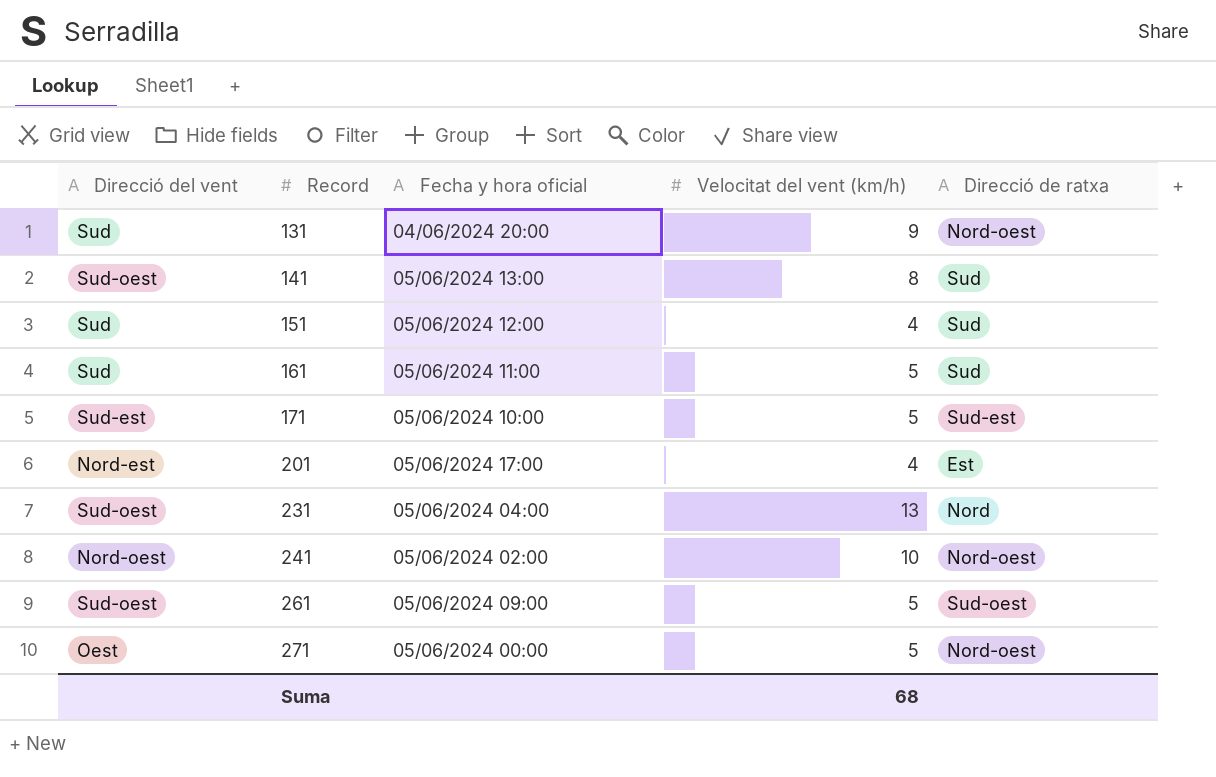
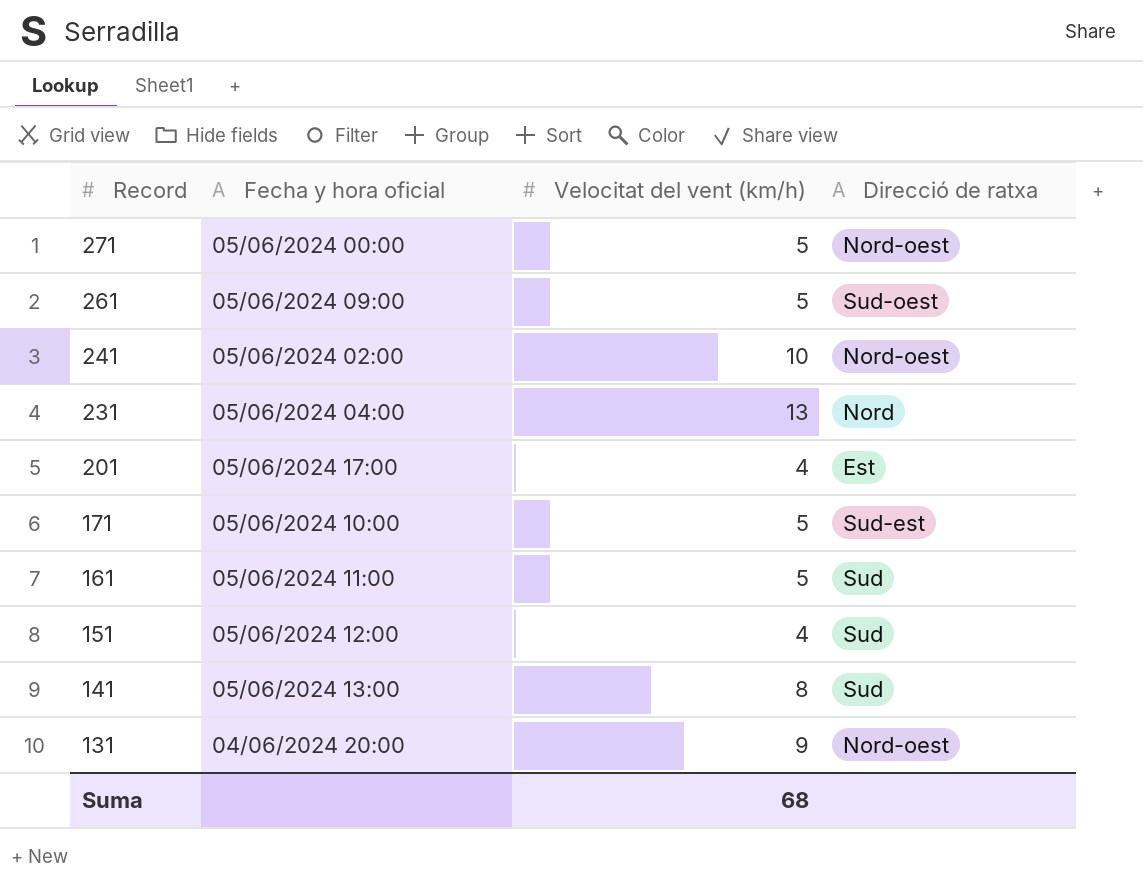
row order: Record ascending -> Record descending
column Direcció del vent | position: 1 -> none

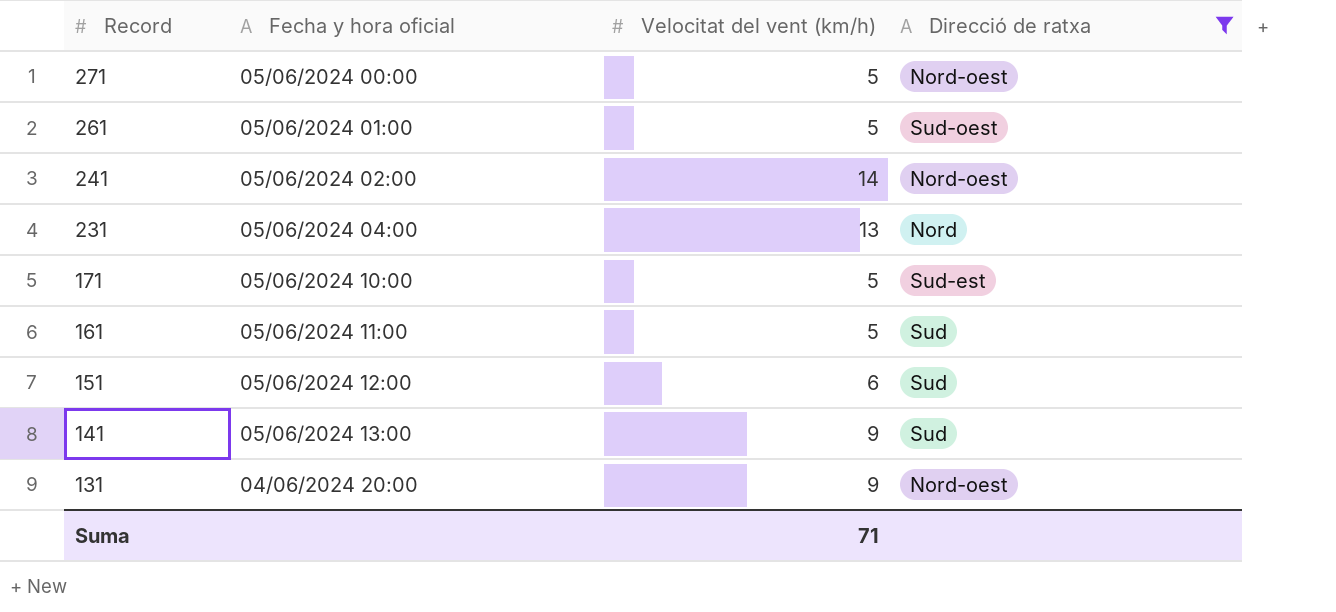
filter: none -> Direcció de ratxa != Est
261 | Fecha y hora oficial: 05/06/2024 09:00 -> 05/06/2024 01:00
241 | Velocitat del vent (km/h): 10 -> 14
151 | Velocitat del vent (km/h): 4 -> 6
141 | Velocitat del vent (km/h): 8 -> 9
Suma | Velocitat del vent (km/h): 68 -> 71

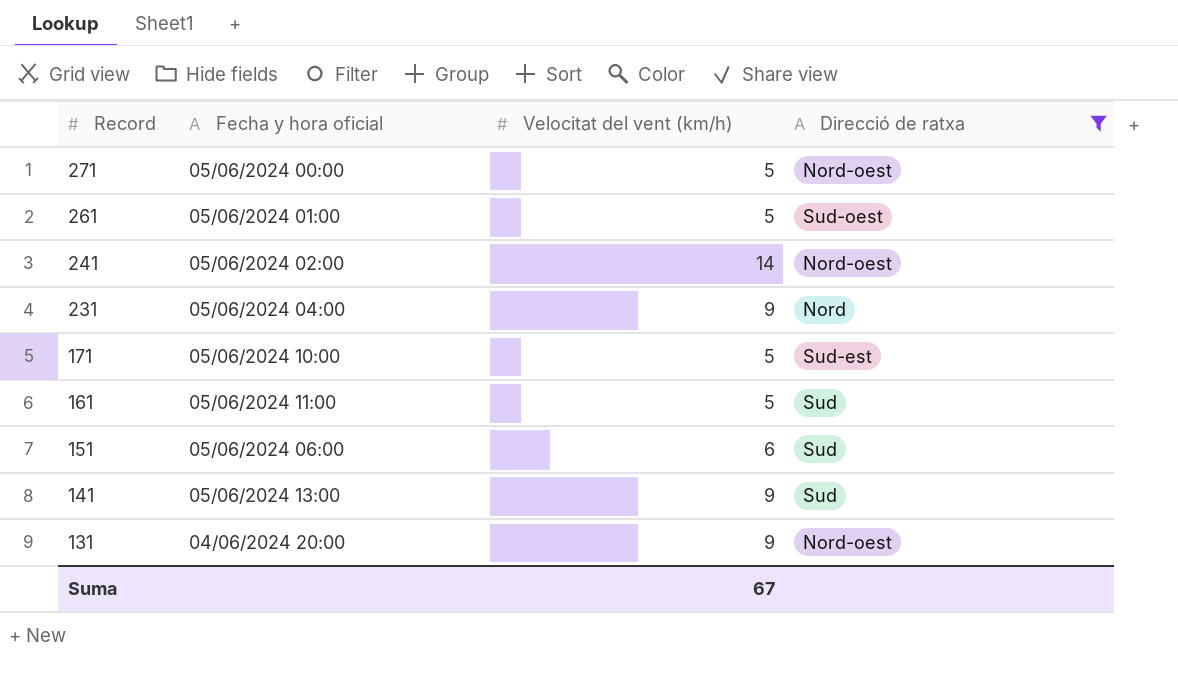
231 | Velocitat del vent (km/h): 13 -> 9
151 | Fecha y hora oficial: 05/06/2024 12:00 -> 05/06/2024 06:00
Suma | Velocitat del vent (km/h): 71 -> 67

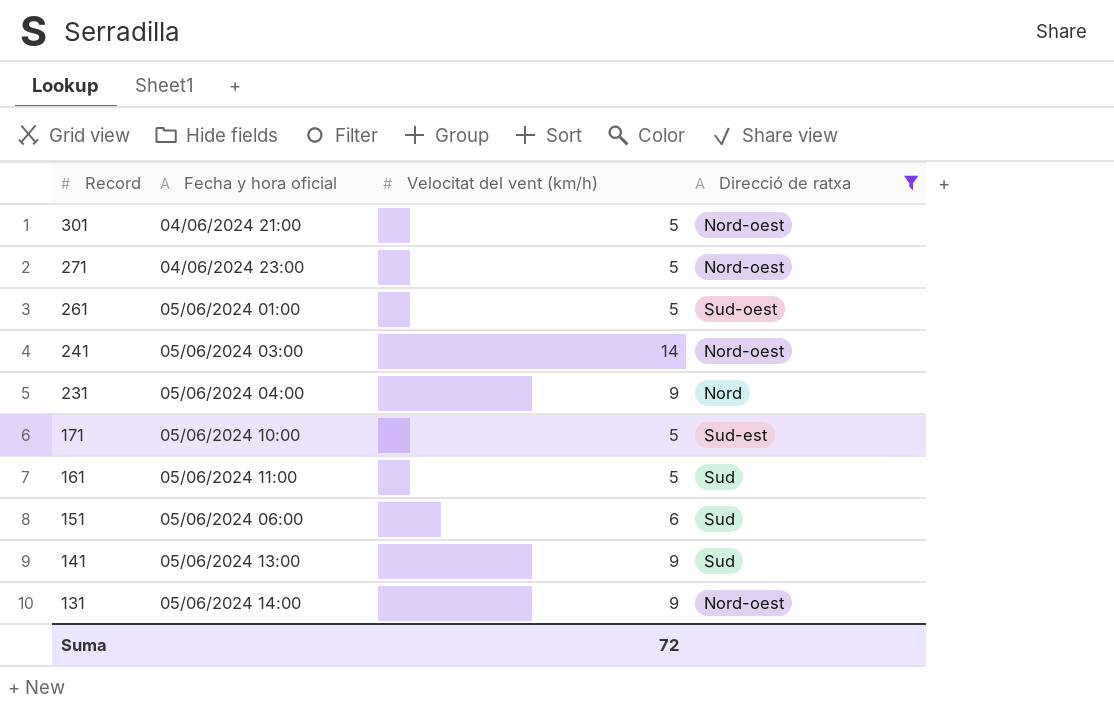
row 301: none -> 04/06/2024 21:00 | 5 | Nord-oest
271 | Fecha y hora oficial: 05/06/2024 00:00 -> 04/06/2024 23:00
241 | Fecha y hora oficial: 05/06/2024 02:00 -> 05/06/2024 03:00
131 | Fecha y hora oficial: 04/06/2024 20:00 -> 05/06/2024 14:00
Suma | Velocitat del vent (km/h): 67 -> 72

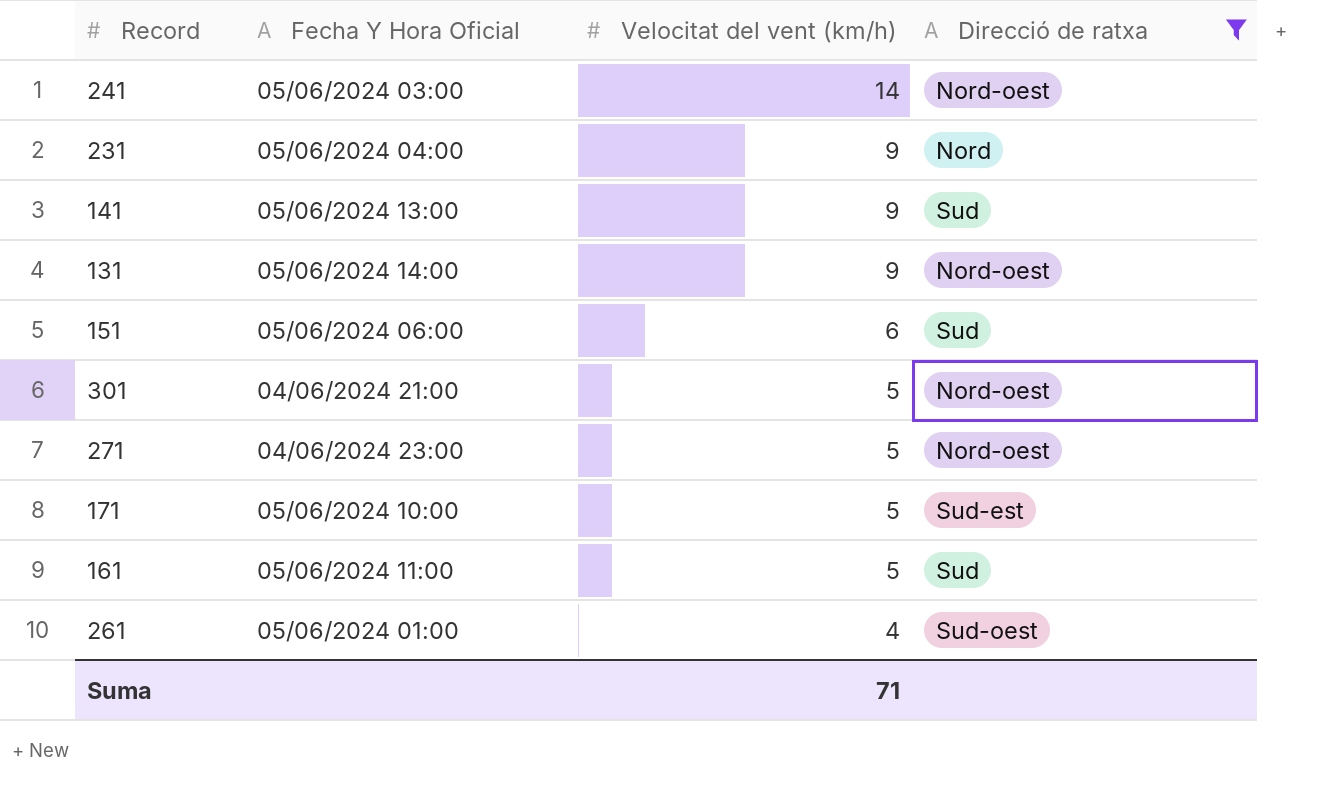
row order: Record descending -> Velocitat del vent (km/h) descending
column name: Fecha y hora oficial -> Fecha Y Hora Oficial
261 | Velocitat del vent (km/h): 5 -> 4
Suma | Velocitat del vent (km/h): 72 -> 71

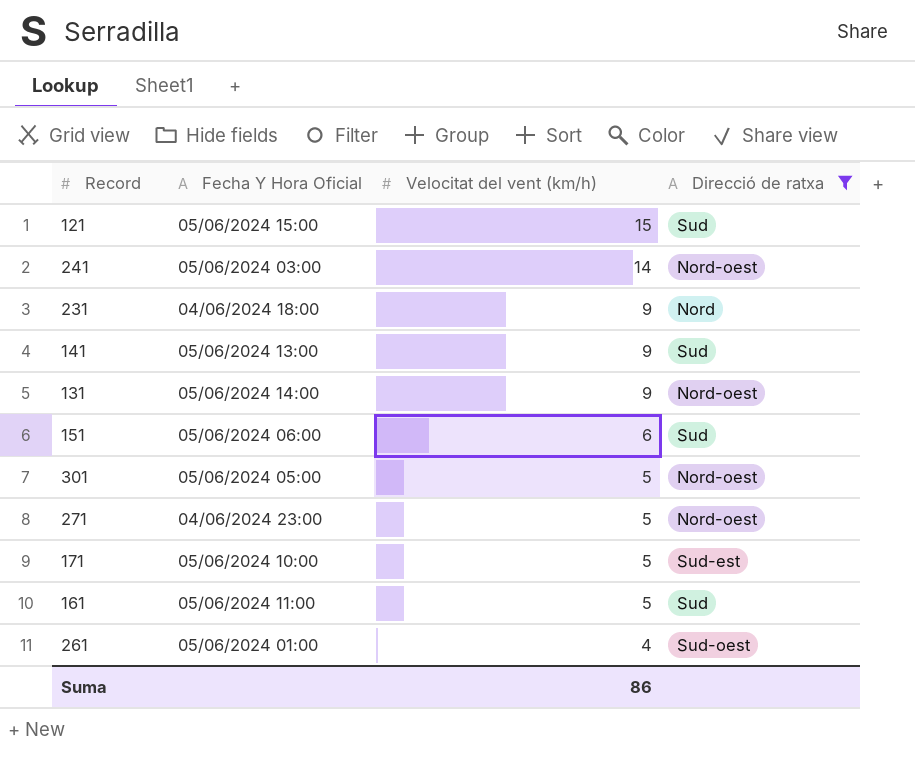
row 121: none -> 05/06/2024 15:00 | 15 | Sud
231 | Fecha Y Hora Oficial: 05/06/2024 04:00 -> 04/06/2024 18:00
301 | Fecha Y Hora Oficial: 04/06/2024 21:00 -> 05/06/2024 05:00
Suma | Velocitat del vent (km/h): 71 -> 86

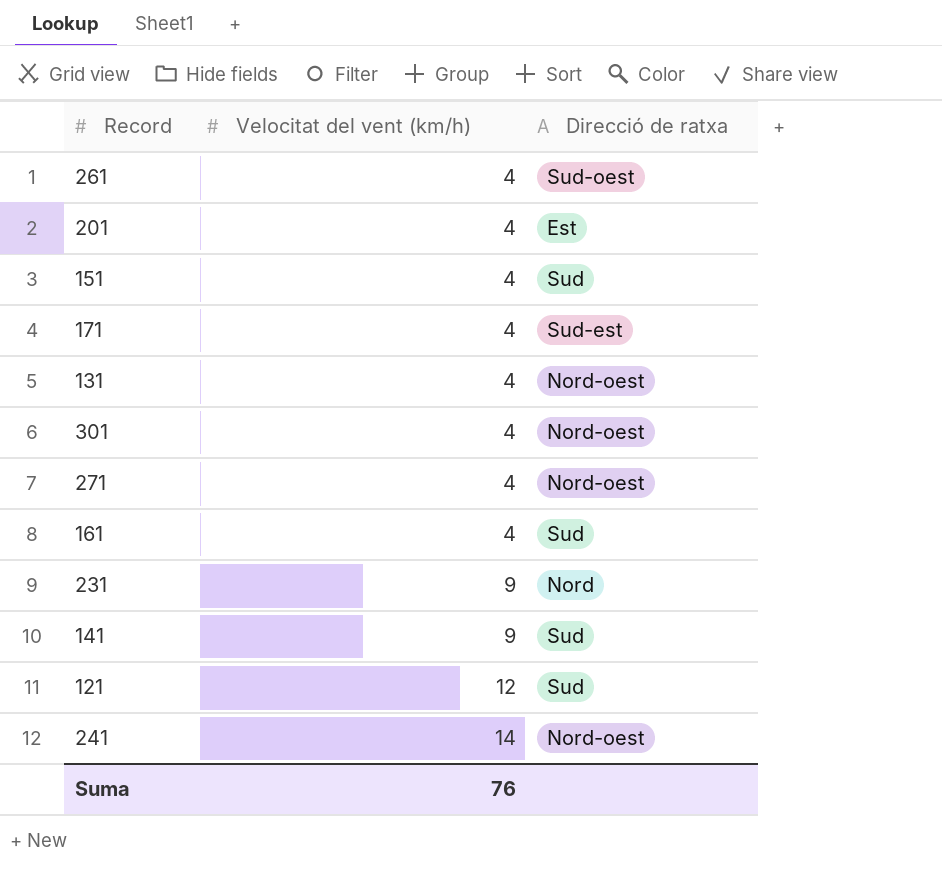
filter: Direcció de ratxa != Est -> none
row order: Velocitat del vent (km/h) descending -> Velocitat del vent (km/h) ascending
column Fecha Y Hora Oficial | position: 2 -> none
151 | Velocitat del vent (km/h): 6 -> 4
171 | Velocitat del vent (km/h): 5 -> 4
131 | Velocitat del vent (km/h): 9 -> 4
301 | Velocitat del vent (km/h): 5 -> 4
271 | Velocitat del vent (km/h): 5 -> 4
161 | Velocitat del vent (km/h): 5 -> 4
121 | Velocitat del vent (km/h): 15 -> 12
Suma | Velocitat del vent (km/h): 86 -> 76

